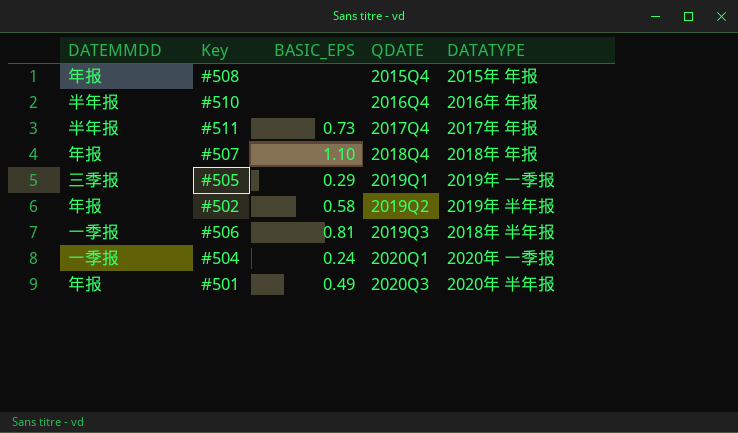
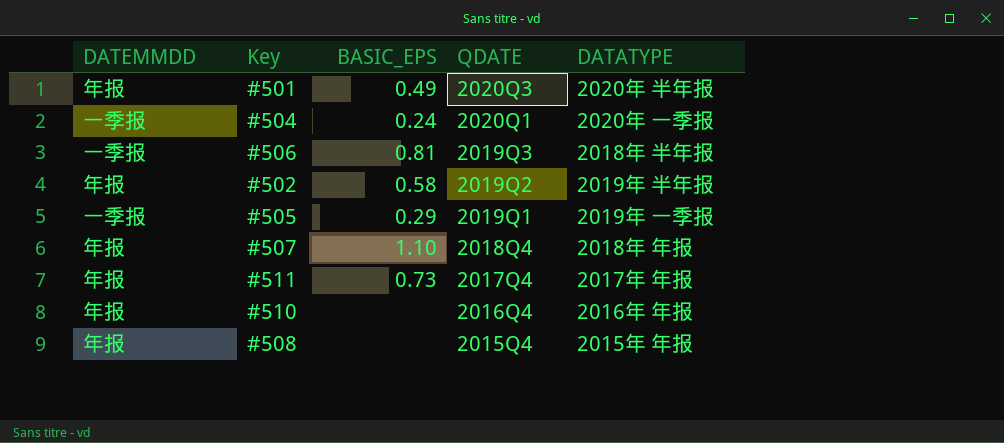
row order: QDATE ascending -> QDATE descending
#505 | DATEMMDD: 三季报 -> 一季报
#511 | DATEMMDD: 半年报 -> 年报
#510 | DATEMMDD: 半年报 -> 年报

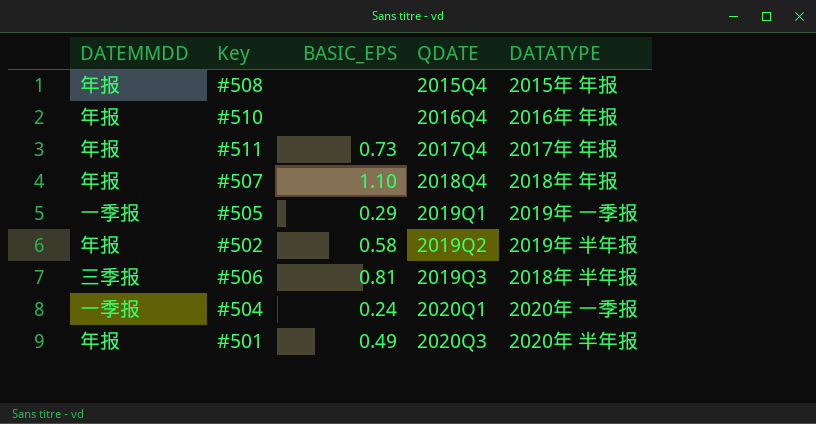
row order: QDATE descending -> QDATE ascending
#506 | DATEMMDD: 一季报 -> 三季报

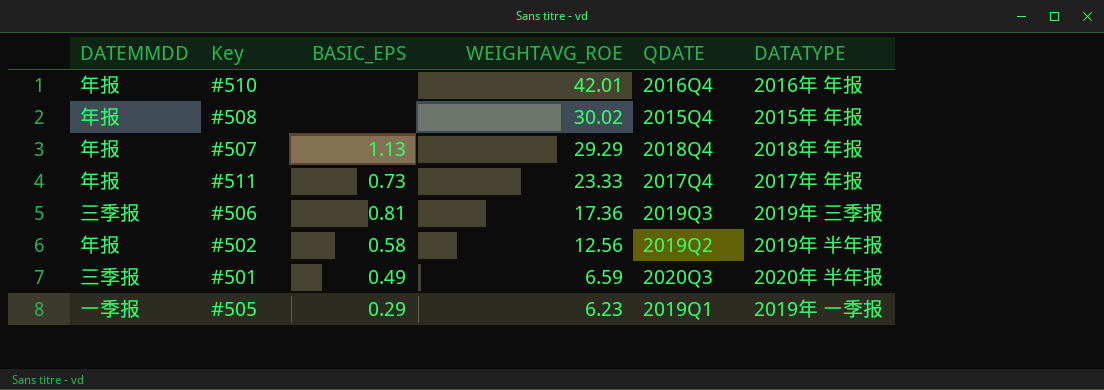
row order: QDATE ascending -> WEIGHTAVG_ROE descending
column WEIGHTAVG_ROE | position: none -> 4
row #504: 一季报 | 0.24 | 2020Q1 | 2020年 一季报 -> none
#507 | BASIC_EPS: 1.10 -> 1.13
#506 | DATATYPE: 2018年 半年报 -> 2019年 三季报
#501 | DATEMMDD: 年报 -> 三季报

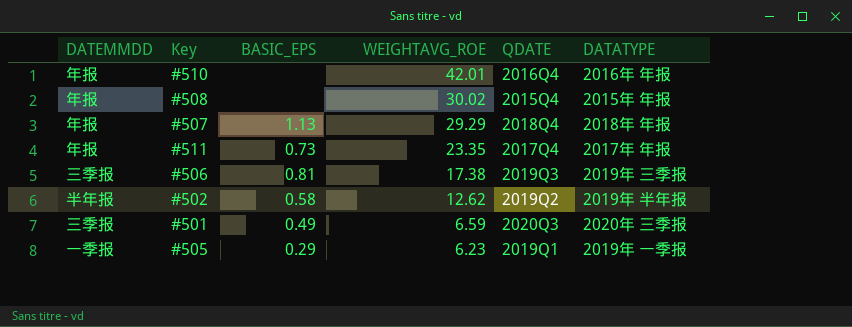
#511 | WEIGHTAVG_ROE: 23.33 -> 23.35
#506 | WEIGHTAVG_ROE: 17.36 -> 17.38
#502 | DATEMMDD: 年报 -> 半年报
#502 | WEIGHTAVG_ROE: 12.56 -> 12.62
#501 | DATATYPE: 2020年 半年报 -> 2020年 三季报

